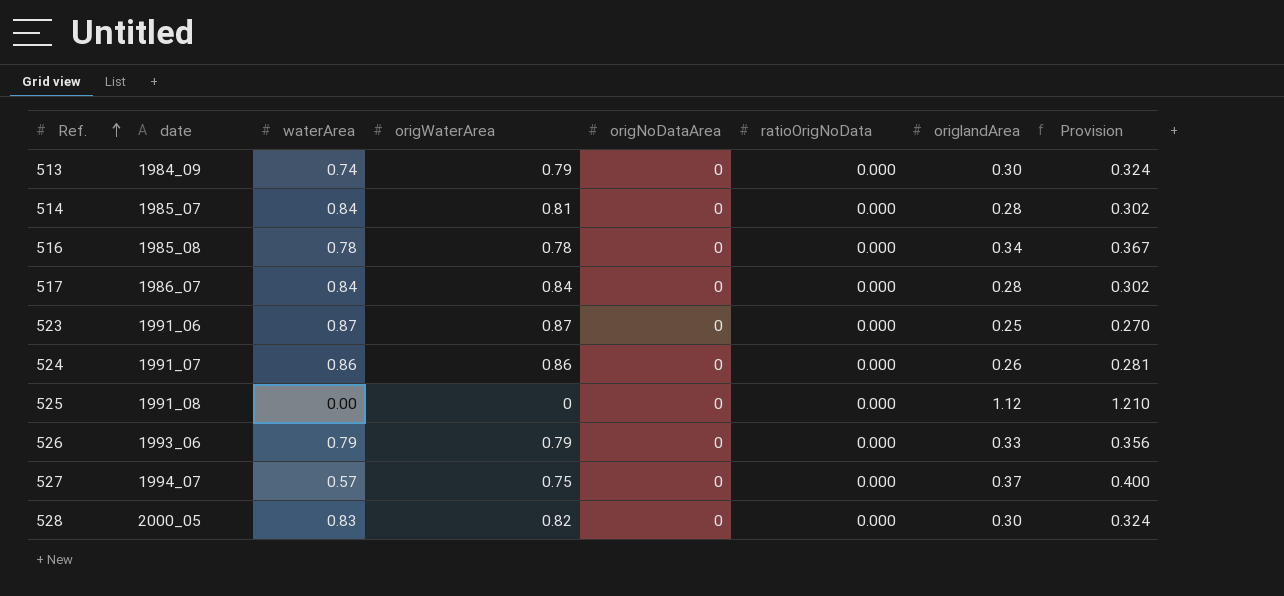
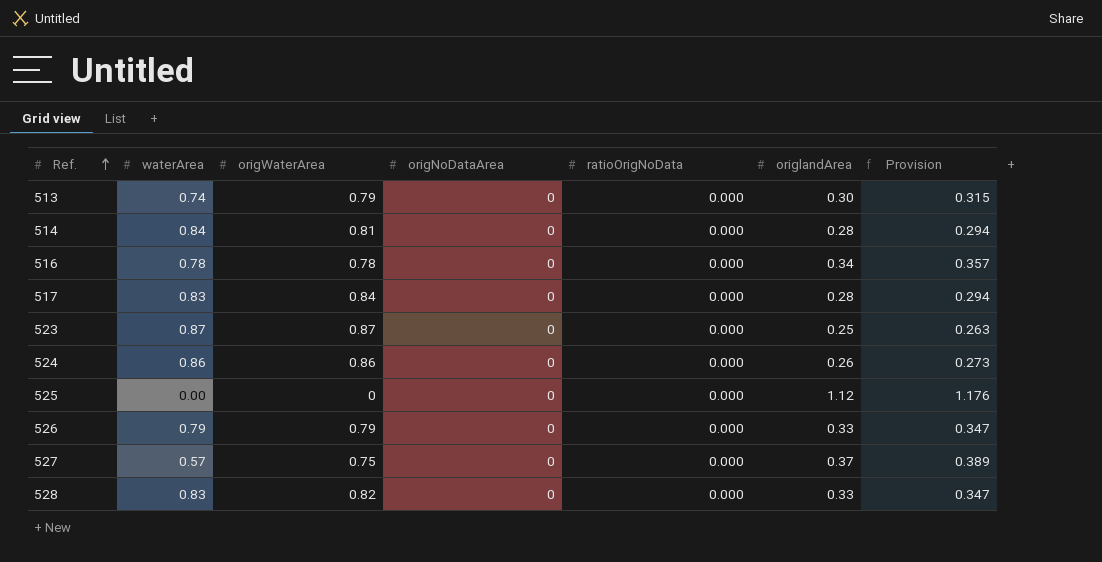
column date | position: 2 -> none
column Provision | formula: [origlandArea] * 1.08 -> [origlandArea] * 1.05
517 | waterArea: 0.84 -> 0.83
528 | origlandArea: 0.30 -> 0.33

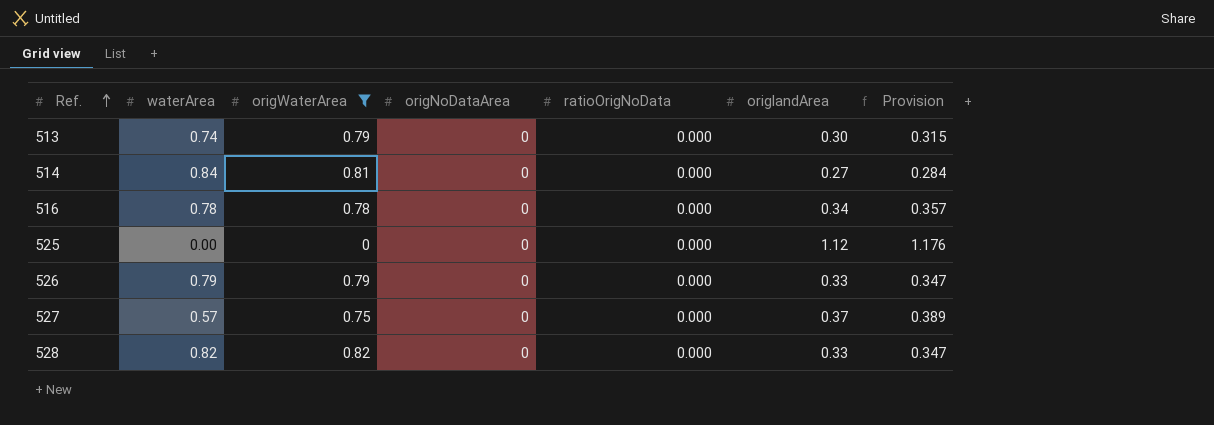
filter: none -> origWaterArea <= 0.82
514 | origlandArea: 0.28 -> 0.27
514 | Provision: 0.294 -> 0.284
528 | waterArea: 0.83 -> 0.82

